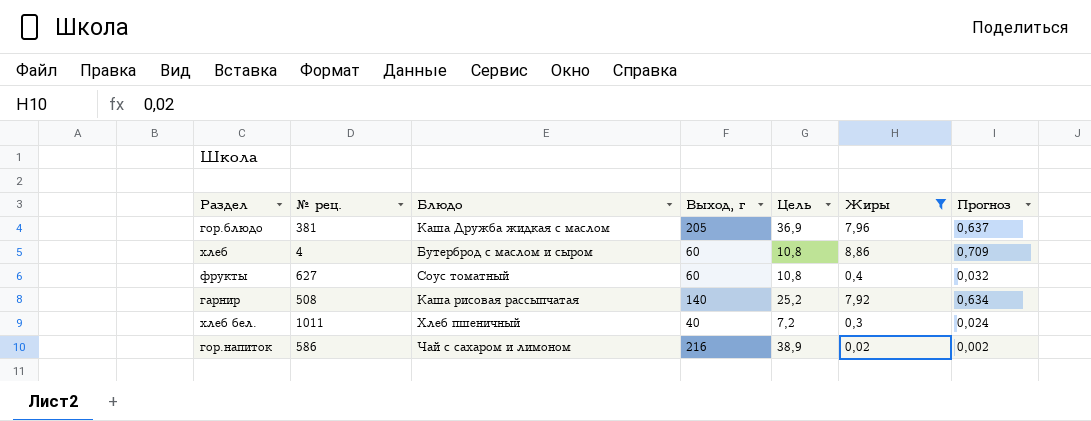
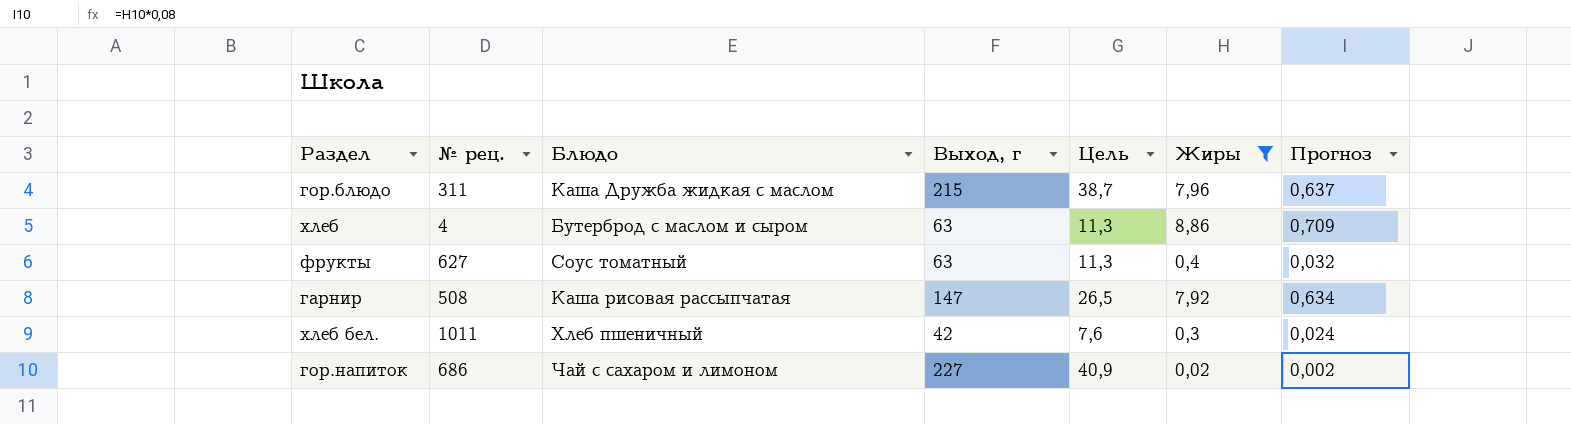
гор.блюдо | № рец.: 381 -> 311
гор.блюдо | Выход, г: 205 -> 215
гор.блюдо | Цель: 36,9 -> 38,7
хлеб | Выход, г: 60 -> 63
хлеб | Цель: 10,8 -> 11,3
фрукты | Выход, г: 60 -> 63
фрукты | Цель: 10,8 -> 11,3
гарнир | Выход, г: 140 -> 147
гарнир | Цель: 25,2 -> 26,5
хлеб бел. | Выход, г: 40 -> 42
хлеб бел. | Цель: 7,2 -> 7,6
гор.напиток | № рец.: 586 -> 686
гор.напиток | Выход, г: 216 -> 227
гор.напиток | Цель: 38,9 -> 40,9

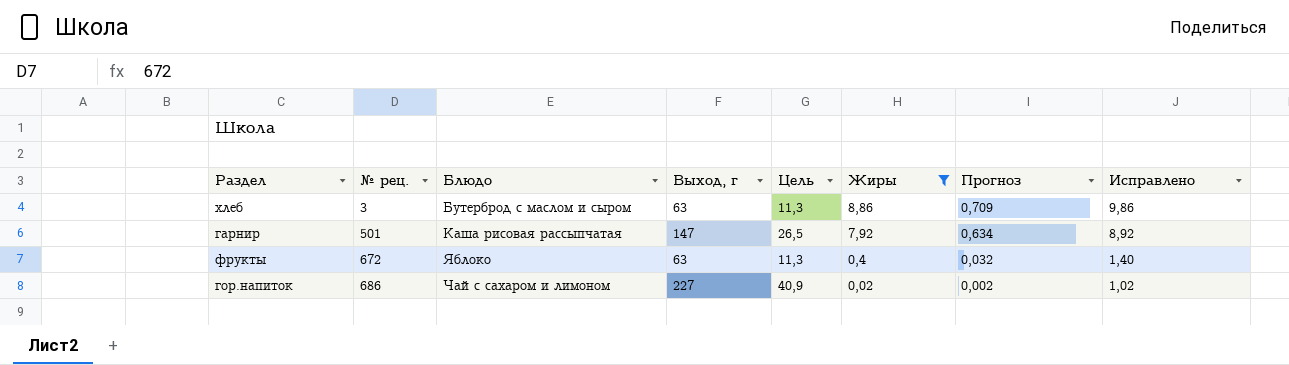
row order: none -> № рец. ascending
column Исправлено | formula: none -> [Жиры] + 1
row гор.блюдо: 311 | Каша Дружба жидкая с маслом | 215 | 38,7 | 7,96 | 0,637 -> none
row хлеб бел.: 1011 | Хлеб пшеничный | 42 | 7,6 | 0,3 | 0,024 -> none
хлеб | № рец.: 4 -> 3
гарнир | № рец.: 508 -> 501
фрукты | № рец.: 627 -> 672
фрукты | Блюдо: Соус томатный -> Яблоко

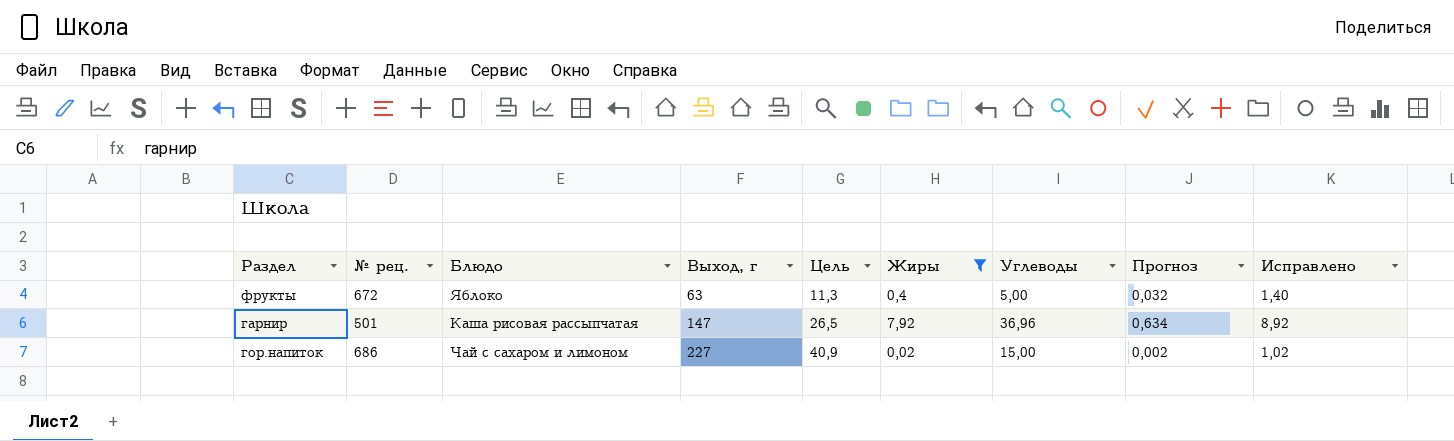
row order: № рец. ascending -> Выход, г ascending
column Углеводы | position: none -> 7
row хлеб: 3 | Бутерброд с маслом и сыром | 63 | 11,3 | 8,86 | 0,709 | 9,86 -> none

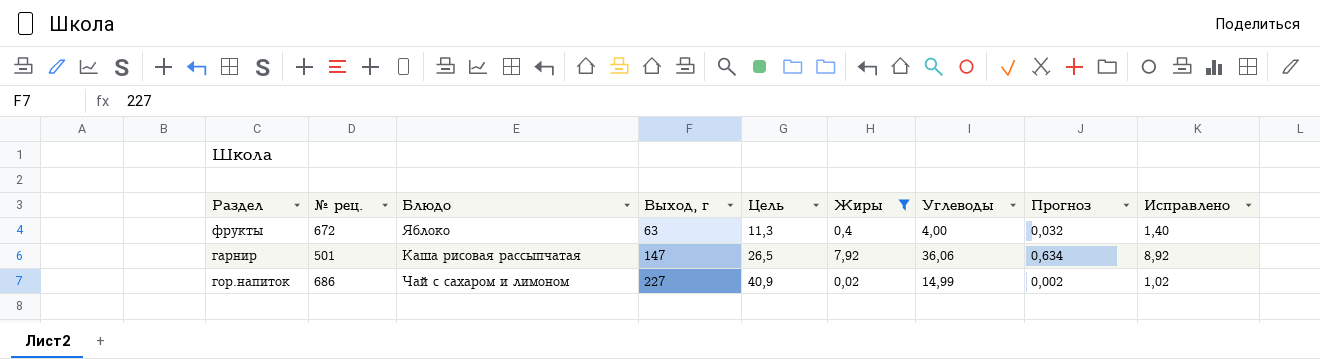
фрукты | Углеводы: 5,00 -> 4,00
гарнир | Углеводы: 36,96 -> 36,06
гор.напиток | Углеводы: 15,00 -> 14,99

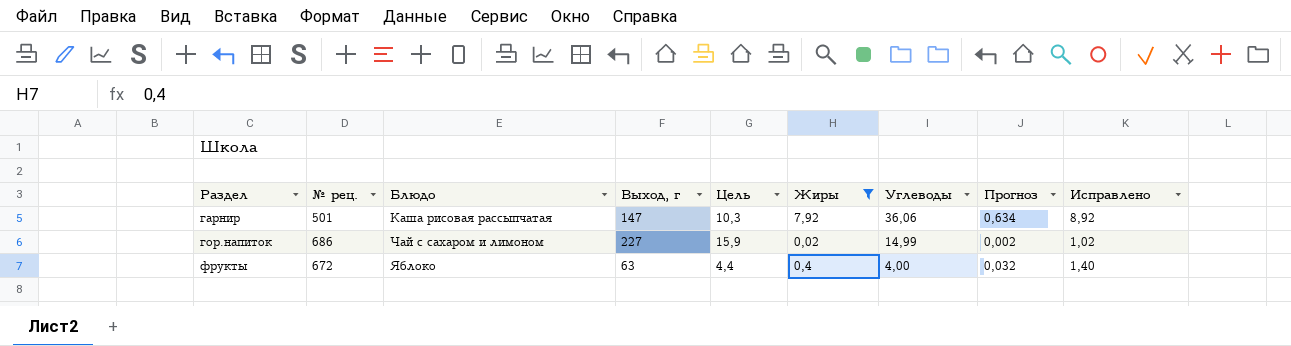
row order: Выход, г ascending -> Раздел ascending
column Цель | formula: [Выход, г] * 0,18 -> [Выход, г] * 0,07

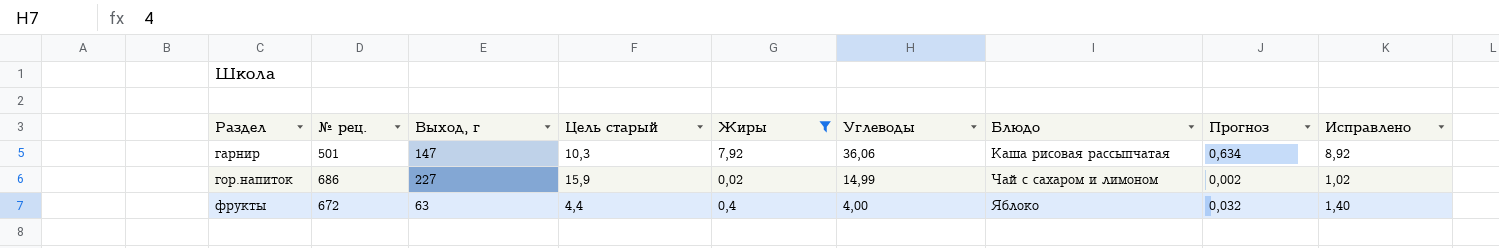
column name: Цель -> Цель старый
column Блюдо | position: 3 -> 7

